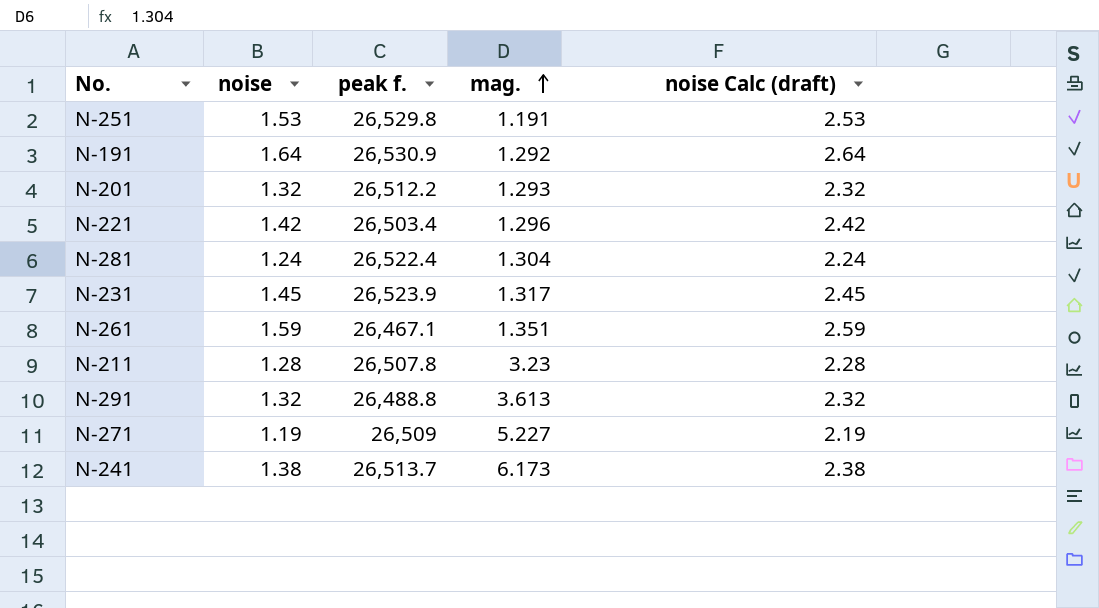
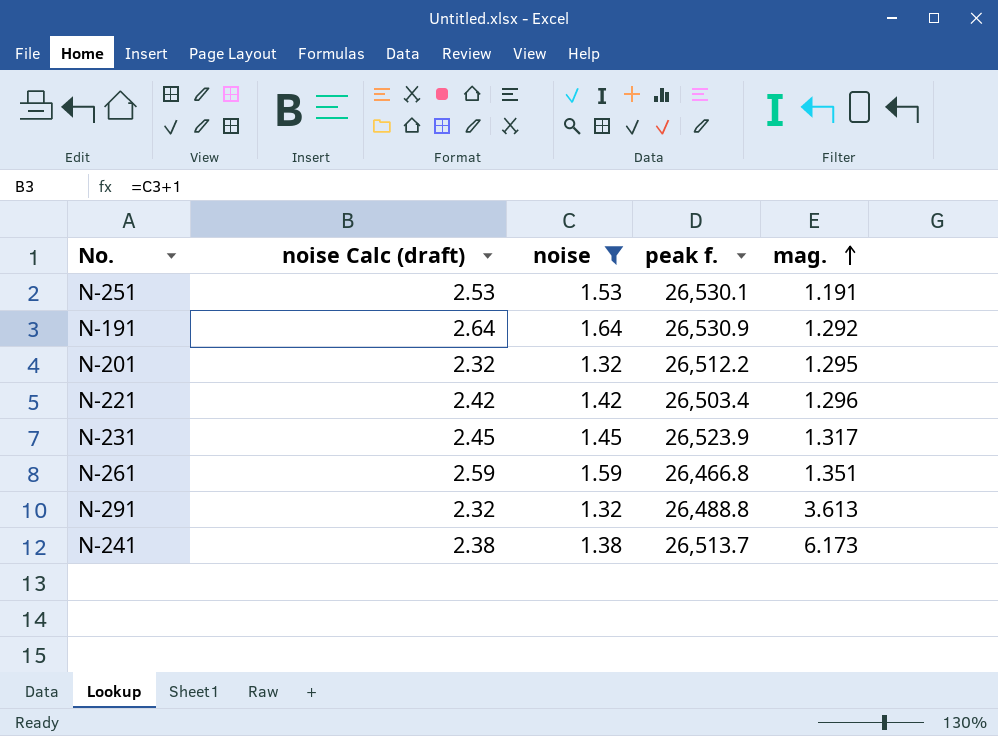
filter: none -> noise >= 1.32
column noise Calc (draft) | position: 5 -> 2
N-251 | peak f.: 26,529.8 -> 26,530.1
N-201 | mag.: 1.293 -> 1.295
N-261 | peak f.: 26,467.1 -> 26,466.8

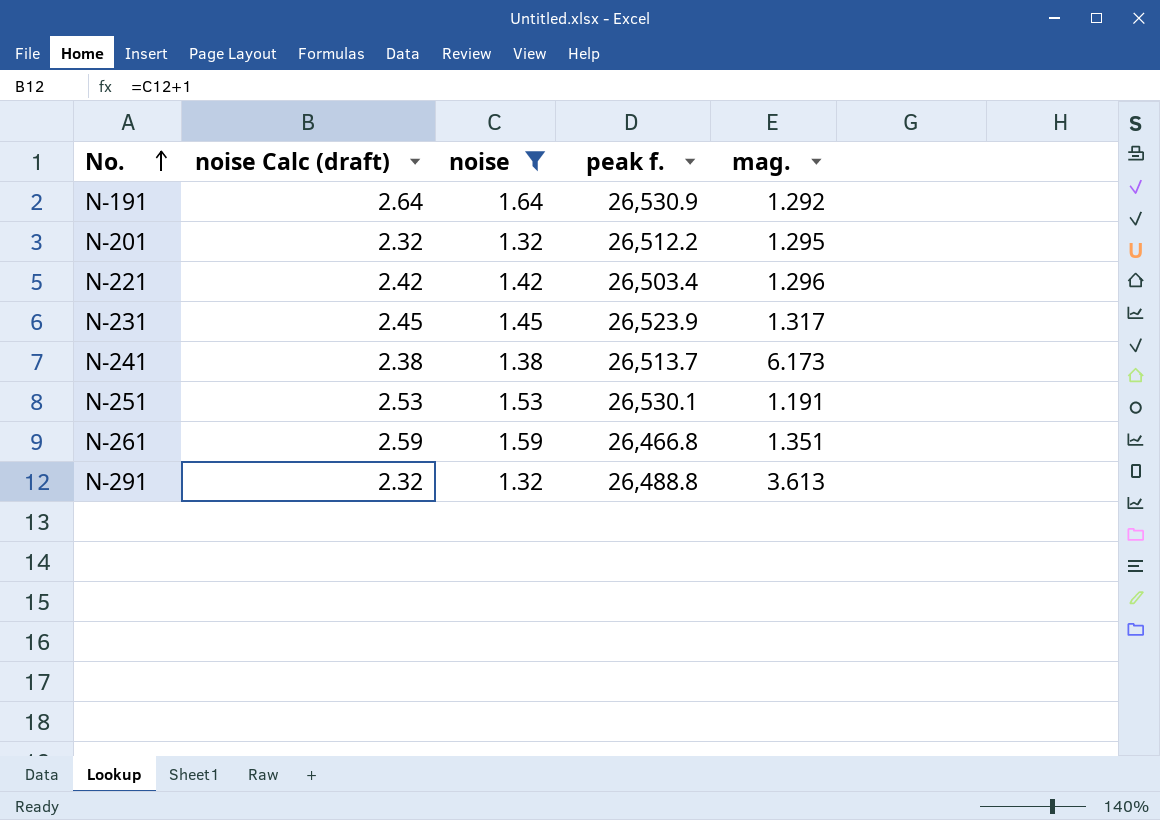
row order: mag. ascending -> No. ascending

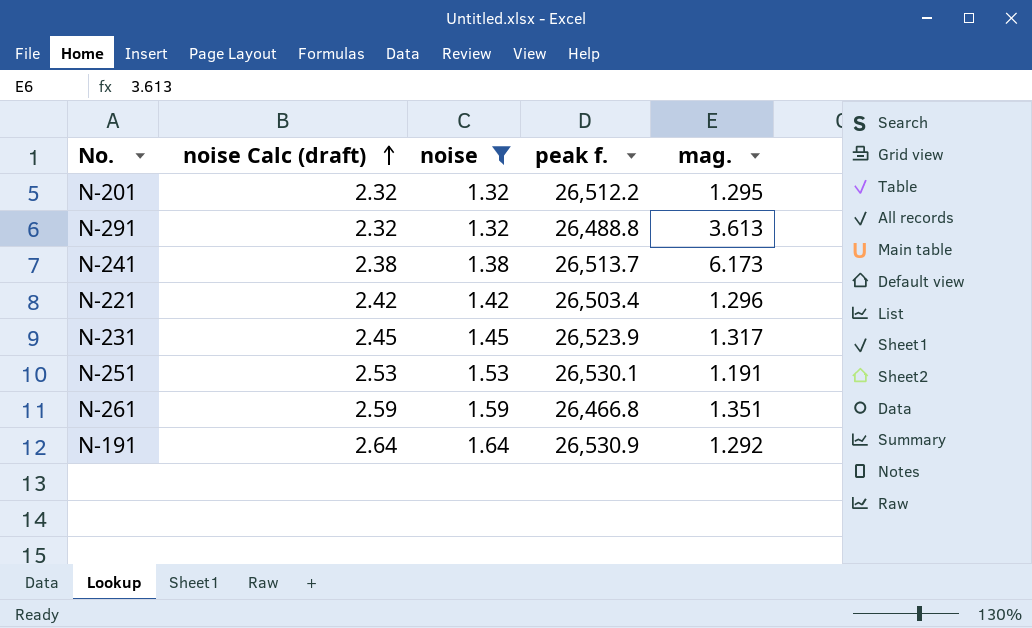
row order: No. ascending -> noise Calc (draft) ascending

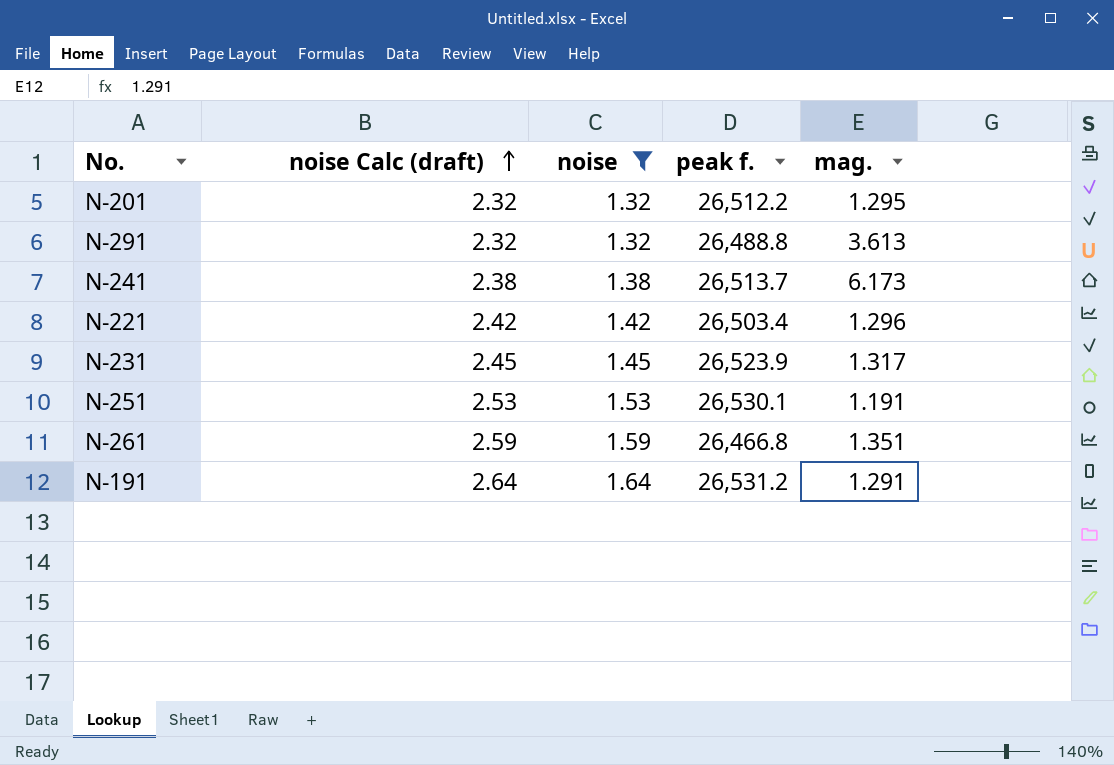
N-191 | peak f.: 26,530.9 -> 26,531.2
N-191 | mag.: 1.292 -> 1.291

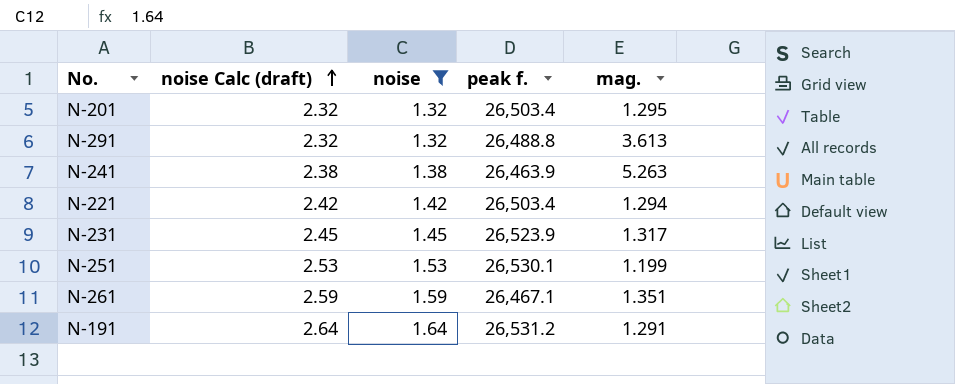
N-201 | peak f.: 26,512.2 -> 26,503.4
N-241 | peak f.: 26,513.7 -> 26,463.9
N-241 | mag.: 6.173 -> 5.263
N-221 | mag.: 1.296 -> 1.294
N-251 | mag.: 1.191 -> 1.199
N-261 | peak f.: 26,466.8 -> 26,467.1

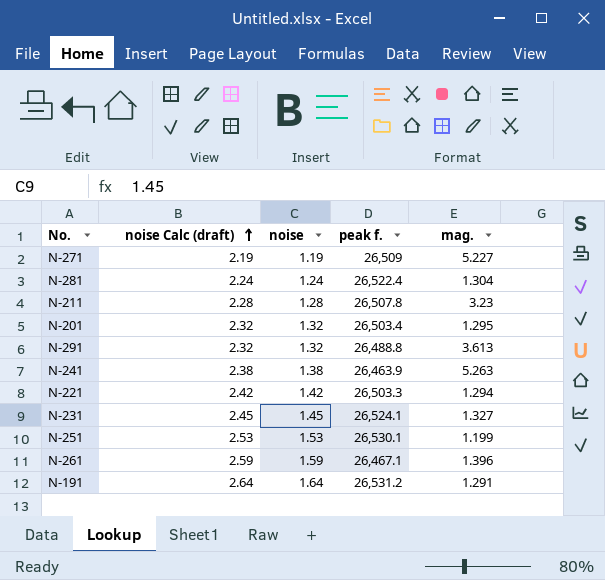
filter: noise >= 1.32 -> none
N-221 | peak f.: 26,503.4 -> 26,503.3
N-231 | peak f.: 26,523.9 -> 26,524.1
N-231 | mag.: 1.317 -> 1.327
N-261 | mag.: 1.351 -> 1.396

